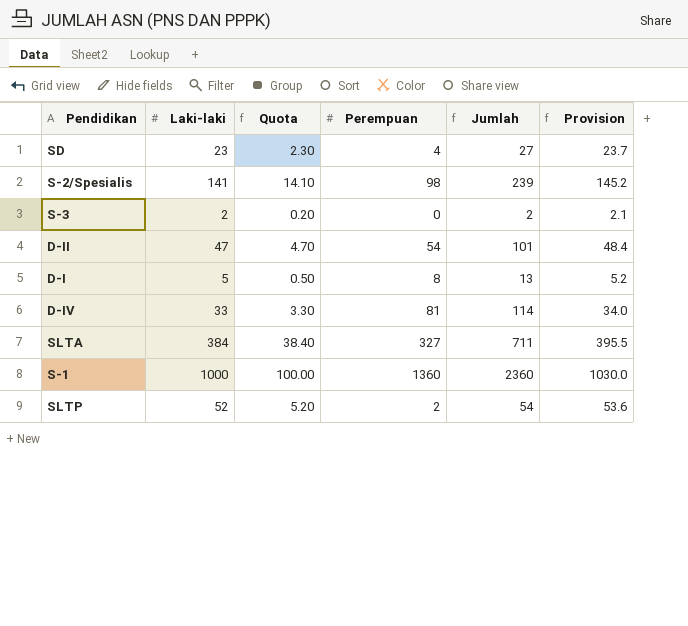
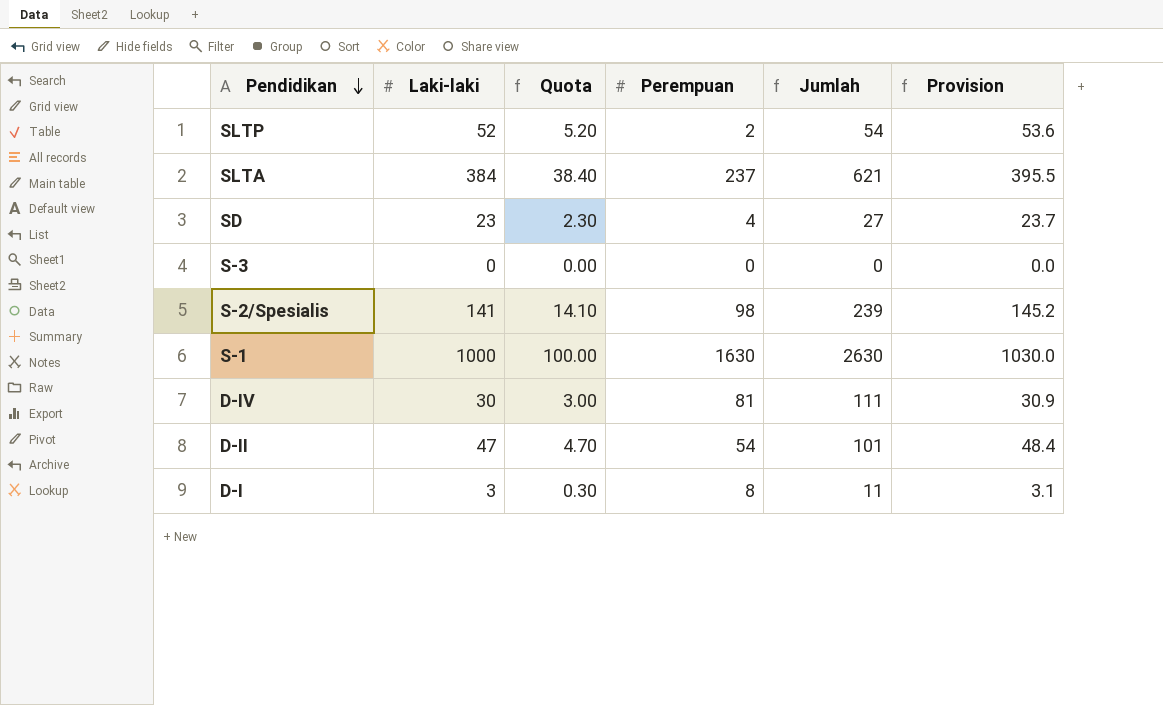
row order: none -> Pendidikan descending
SLTA | Perempuan: 327 -> 237
SLTA | Jumlah: 711 -> 621
S-3 | Laki-laki: 2 -> 0
S-3 | Quota: 0.20 -> 0.00
S-3 | Jumlah: 2 -> 0
S-3 | Provision: 2.1 -> 0.0
S-1 | Perempuan: 1360 -> 1630
S-1 | Jumlah: 2360 -> 2630
D-IV | Laki-laki: 33 -> 30
D-IV | Quota: 3.30 -> 3.00
D-IV | Jumlah: 114 -> 111
D-IV | Provision: 34.0 -> 30.9
D-I | Laki-laki: 5 -> 3
D-I | Quota: 0.50 -> 0.30
D-I | Jumlah: 13 -> 11
D-I | Provision: 5.2 -> 3.1

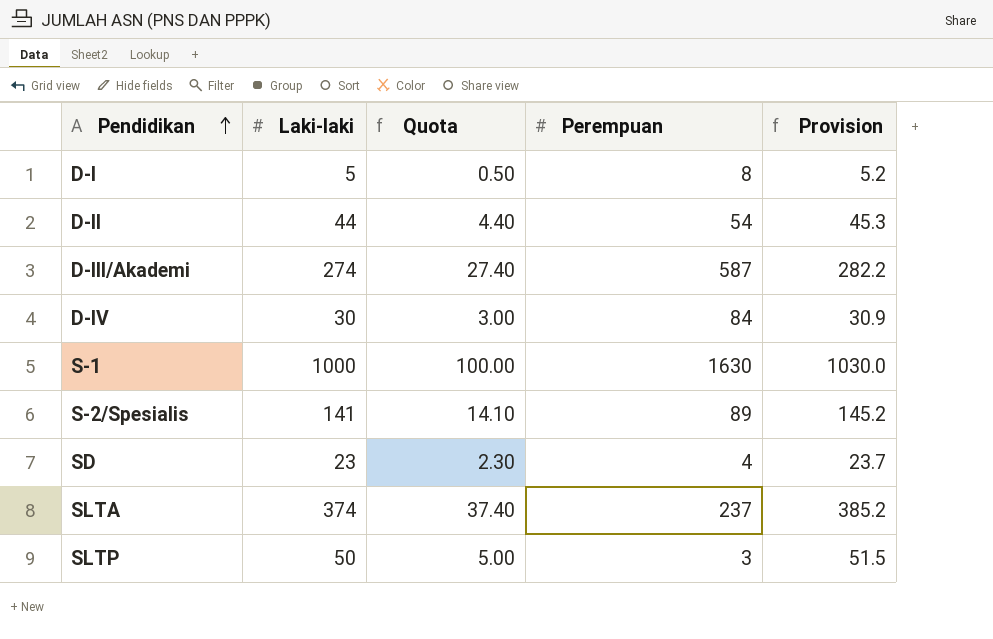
row order: Pendidikan descending -> Pendidikan ascending
column Jumlah | formula: [Laki-laki] + [Perempuan] -> none
row S-3: 0 | 0.00 | 0 | 0 | 0.0 -> none
D-I | Laki-laki: 3 -> 5
D-I | Quota: 0.30 -> 0.50
D-I | Provision: 3.1 -> 5.2
D-II | Laki-laki: 47 -> 44
D-II | Quota: 4.70 -> 4.40
D-II | Provision: 48.4 -> 45.3
row D-III/Akademi: none -> 274 | 27.40 | 587 | 282.2
D-IV | Perempuan: 81 -> 84
S-2/Spesialis | Perempuan: 98 -> 89
SLTA | Laki-laki: 384 -> 374
SLTA | Quota: 38.40 -> 37.40
SLTA | Provision: 395.5 -> 385.2
SLTP | Laki-laki: 52 -> 50
SLTP | Quota: 5.20 -> 5.00
SLTP | Perempuan: 2 -> 3
SLTP | Provision: 53.6 -> 51.5

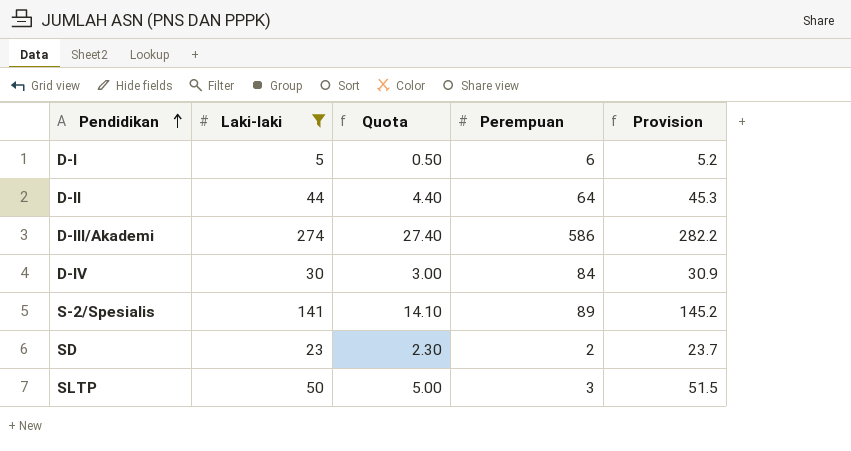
filter: none -> Laki-laki <= 274
D-I | Perempuan: 8 -> 6
D-II | Perempuan: 54 -> 64
D-III/Akademi | Perempuan: 587 -> 586
SD | Perempuan: 4 -> 2

